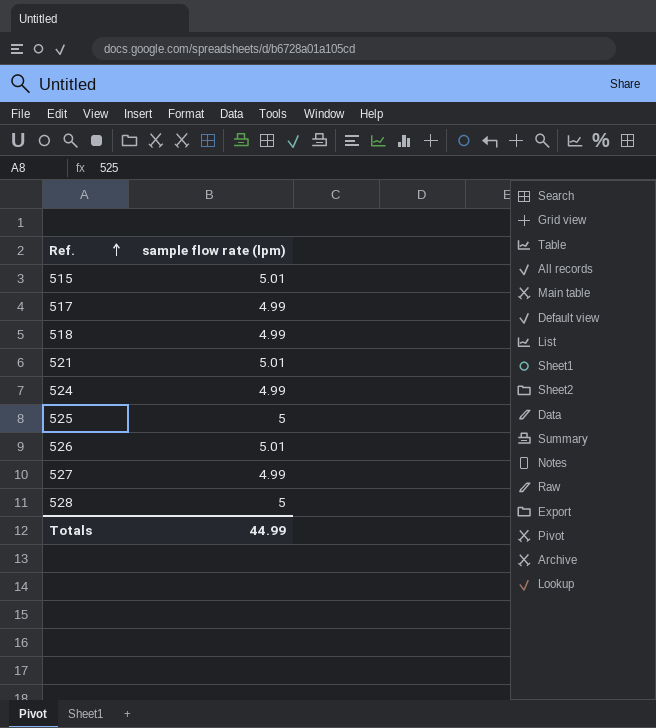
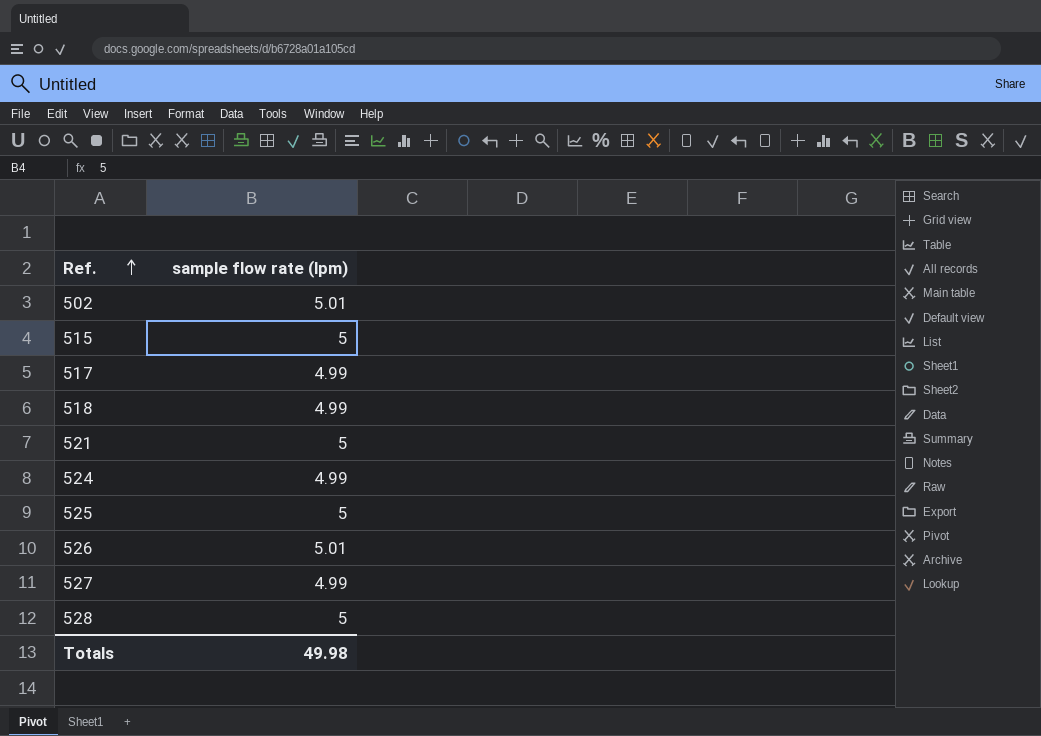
row 502: none -> 5.01
515 | sample flow rate (lpm): 5.01 -> 5
521 | sample flow rate (lpm): 5.01 -> 5
Totals | sample flow rate (lpm): 44.99 -> 49.98

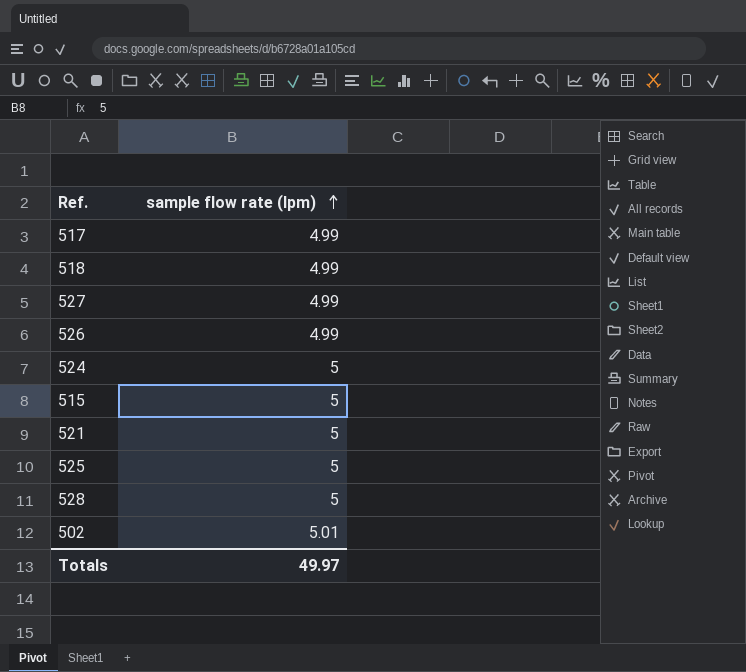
row order: Ref. ascending -> sample flow rate (lpm) ascending
526 | sample flow rate (lpm): 5.01 -> 4.99
524 | sample flow rate (lpm): 4.99 -> 5
Totals | sample flow rate (lpm): 49.98 -> 49.97

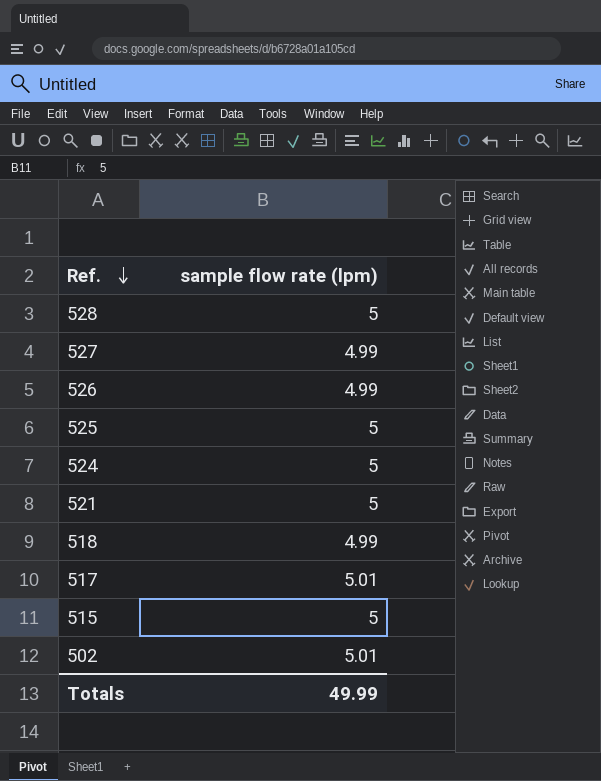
row order: sample flow rate (lpm) ascending -> Ref. descending
517 | sample flow rate (lpm): 4.99 -> 5.01
Totals | sample flow rate (lpm): 49.97 -> 49.99

